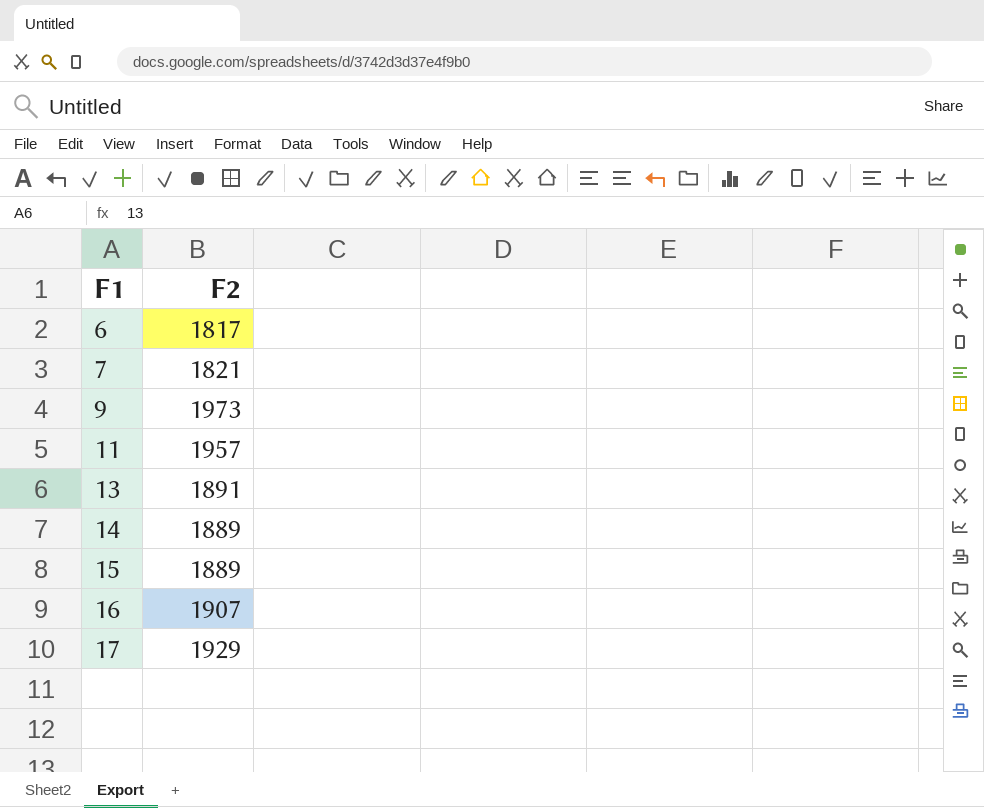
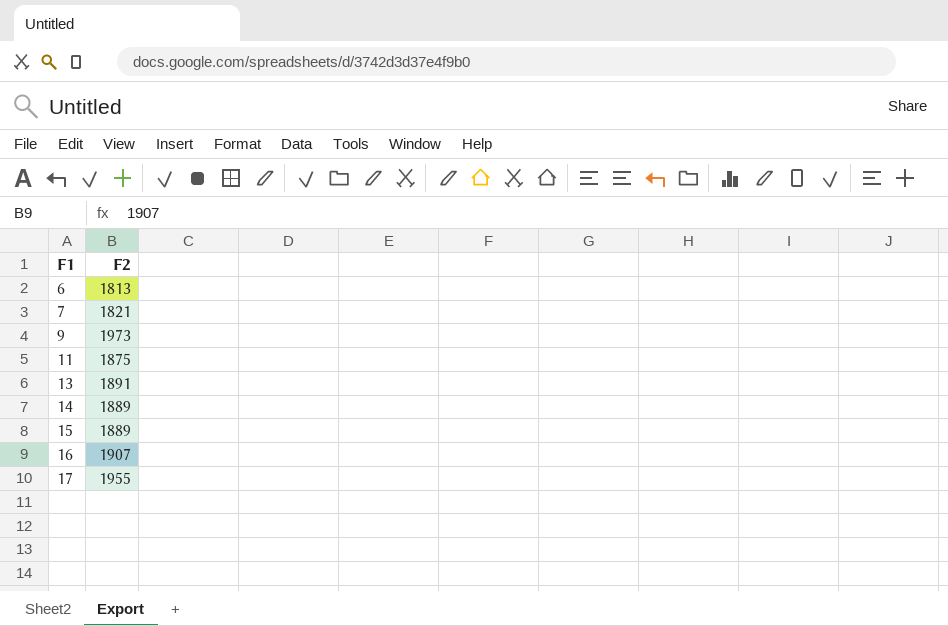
6 | F2: 1817 -> 1813
11 | F2: 1957 -> 1875
17 | F2: 1929 -> 1955

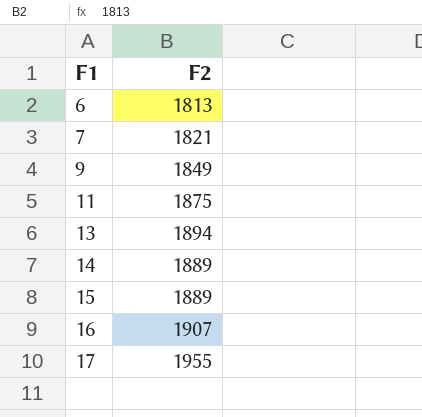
9 | F2: 1973 -> 1849
13 | F2: 1891 -> 1894

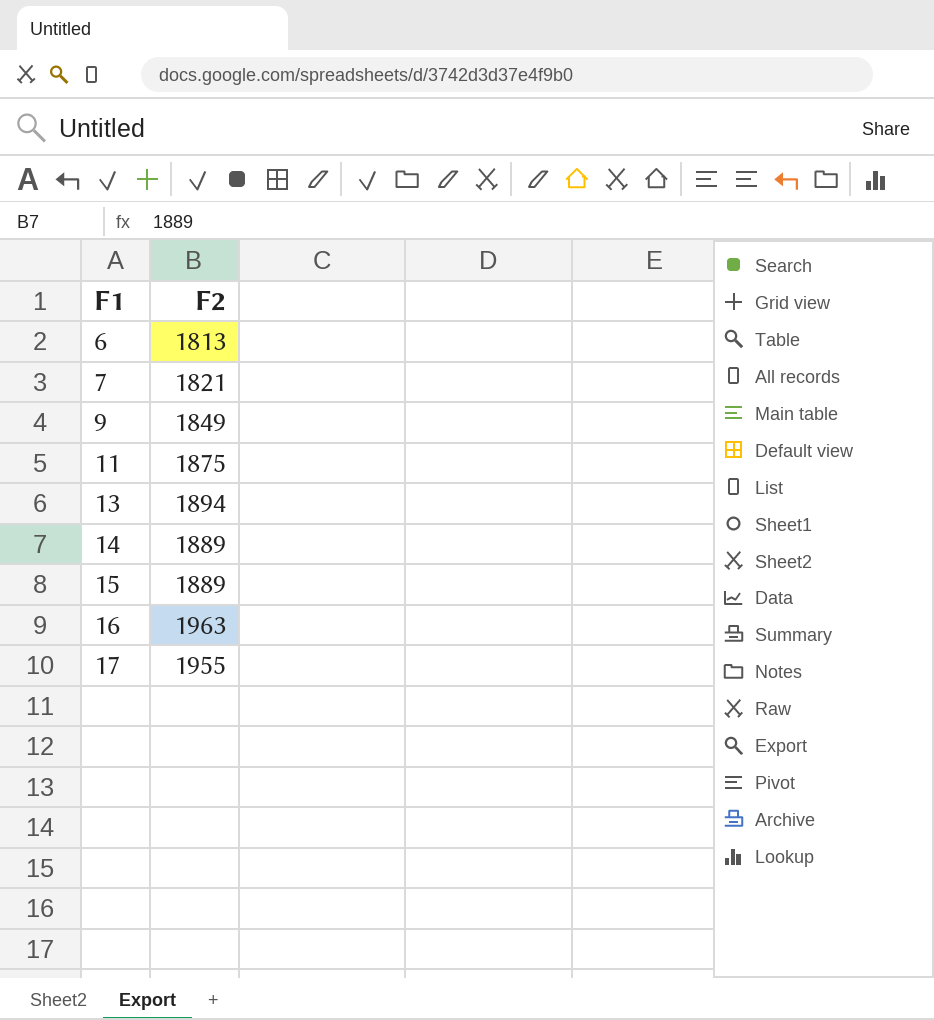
16 | F2: 1907 -> 1963

